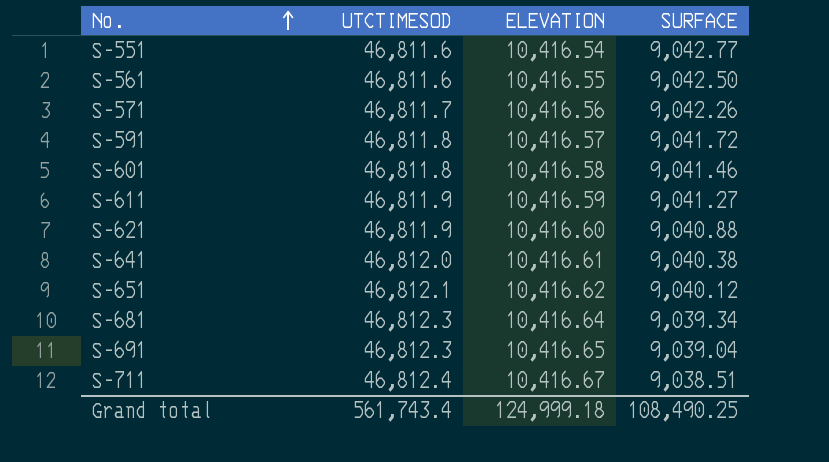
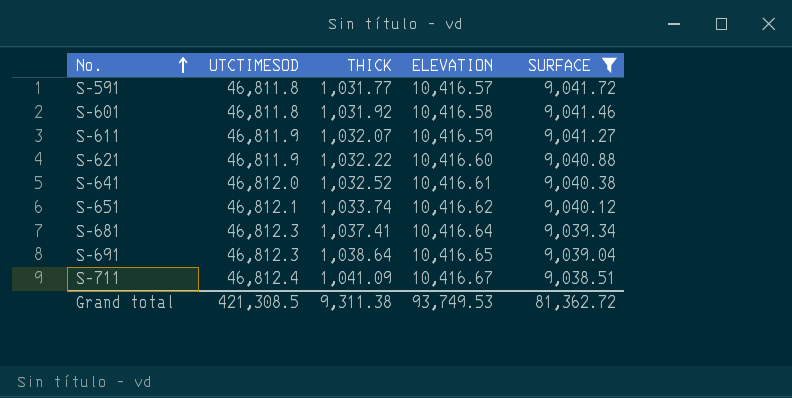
filter: none -> SURFACE <= 9,041.72
column THICK | position: none -> 3
Grand total | UTCTIMESOD: 561,743.4 -> 421,308.5
Grand total | ELEVATION: 124,999.18 -> 93,749.53
Grand total | SURFACE: 108,490.25 -> 81,362.72

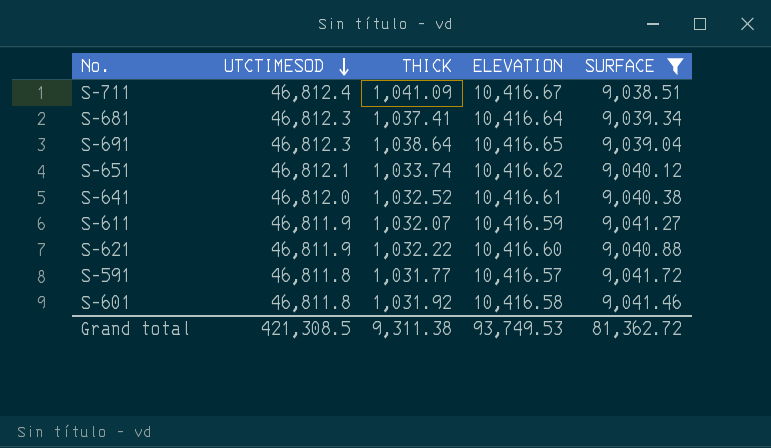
row order: No. ascending -> UTCTIMESOD descending

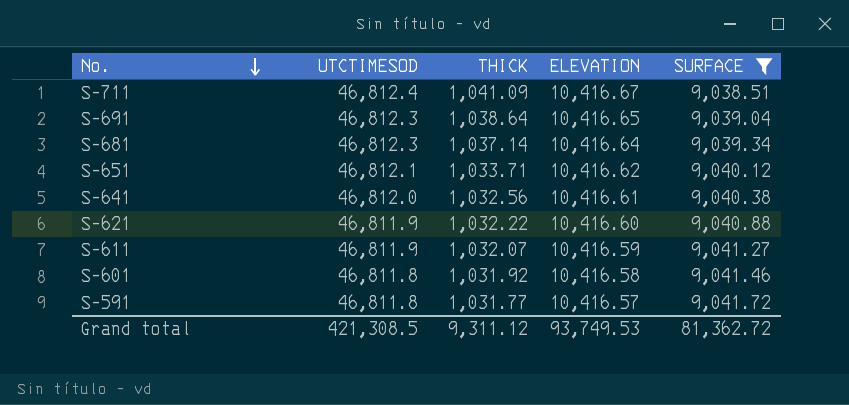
row order: UTCTIMESOD descending -> No. descending
S-681 | THICK: 1,037.41 -> 1,037.14
S-651 | THICK: 1,033.74 -> 1,033.71
S-641 | THICK: 1,032.52 -> 1,032.56
Grand total | THICK: 9,311.38 -> 9,311.12

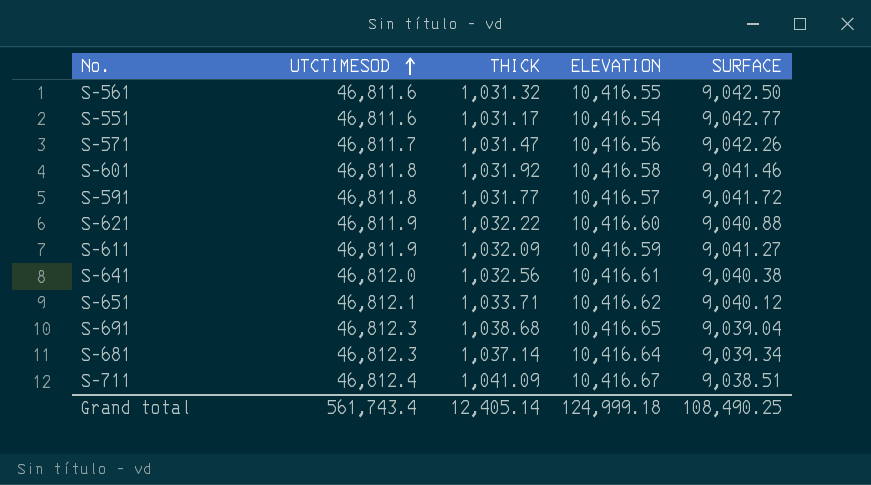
filter: SURFACE <= 9,041.72 -> none
row order: No. descending -> UTCTIMESOD ascending
S-611 | THICK: 1,032.07 -> 1,032.09
S-691 | THICK: 1,038.64 -> 1,038.68
Grand total | UTCTIMESOD: 421,308.5 -> 561,743.4
Grand total | THICK: 9,311.12 -> 12,405.14
Grand total | ELEVATION: 93,749.53 -> 124,999.18
Grand total | SURFACE: 81,362.72 -> 108,490.25

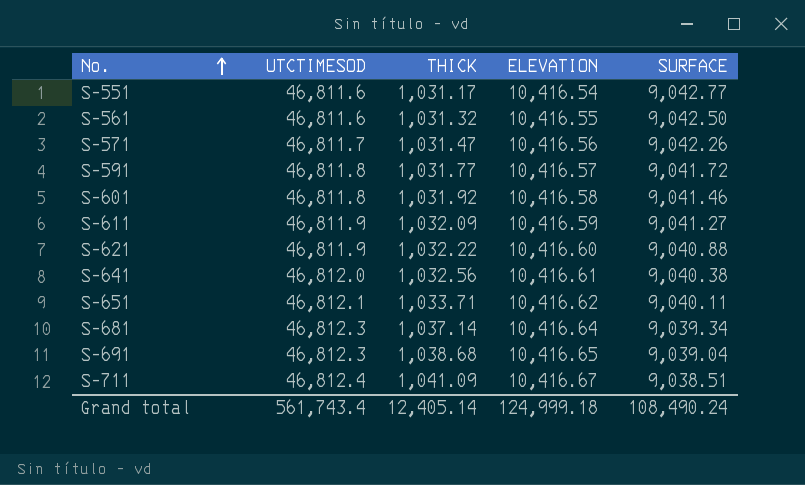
row order: UTCTIMESOD ascending -> No. ascending
S-651 | SURFACE: 9,040.12 -> 9,040.11
Grand total | SURFACE: 108,490.25 -> 108,490.24

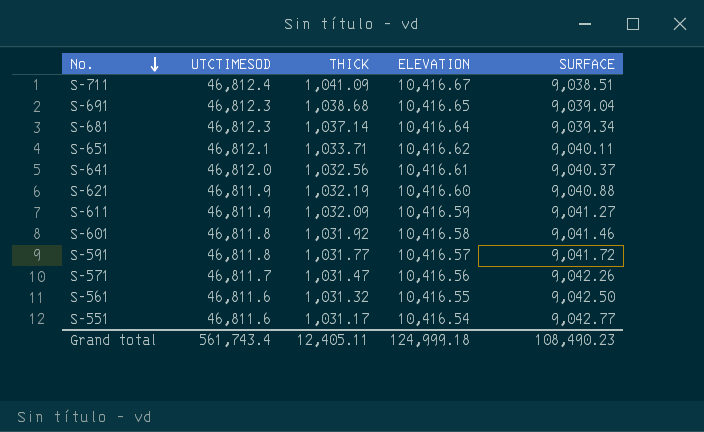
row order: No. ascending -> No. descending
S-641 | SURFACE: 9,040.38 -> 9,040.37
S-621 | THICK: 1,032.22 -> 1,032.19
Grand total | THICK: 12,405.14 -> 12,405.11
Grand total | SURFACE: 108,490.24 -> 108,490.23

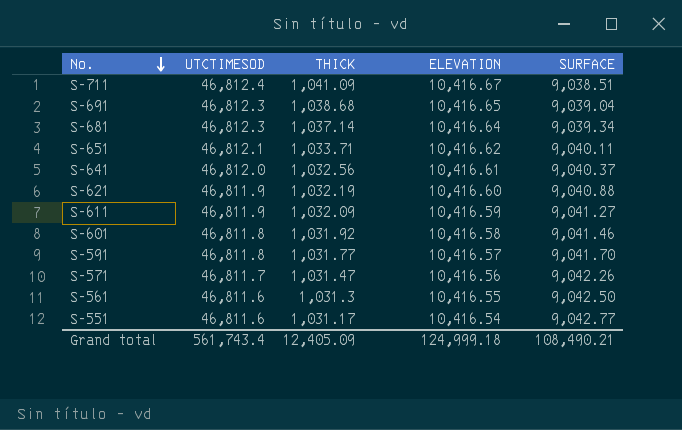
S-591 | SURFACE: 9,041.72 -> 9,041.70
S-561 | THICK: 1,031.32 -> 1,031.3
Grand total | THICK: 12,405.11 -> 12,405.09
Grand total | SURFACE: 108,490.23 -> 108,490.21

